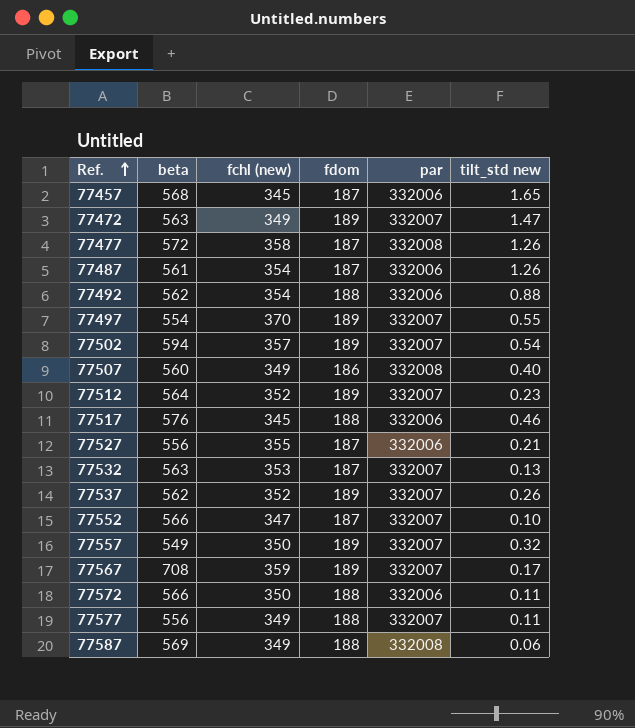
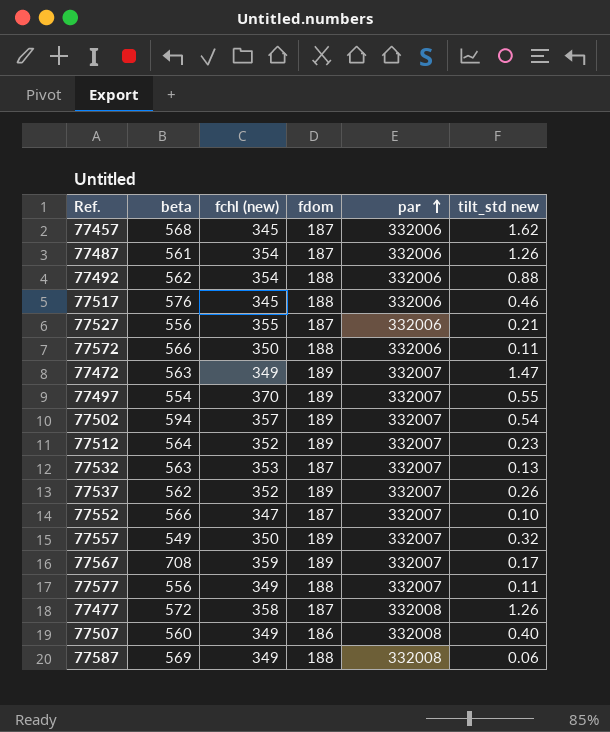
row order: Ref. ascending -> par ascending
77457 | tilt_std new: 1.65 -> 1.62

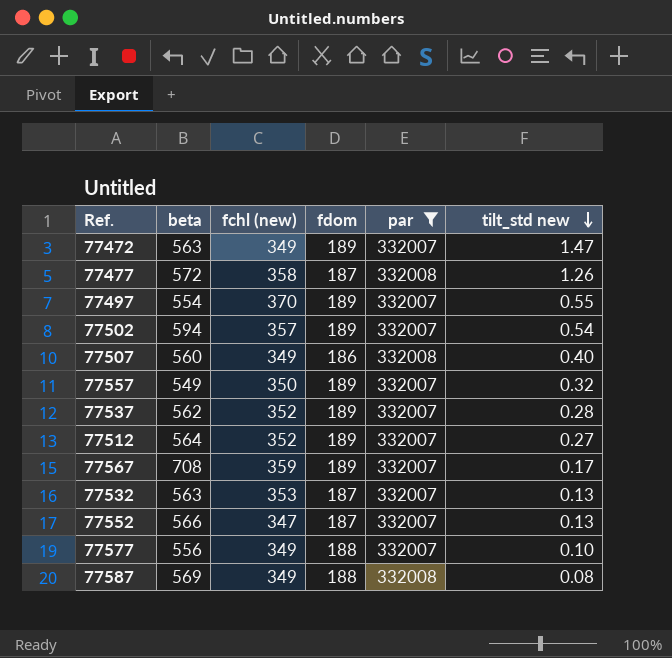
filter: none -> par != 332006
row order: par ascending -> tilt_std new descending
77537 | tilt_std new: 0.26 -> 0.28
77512 | tilt_std new: 0.23 -> 0.27
77552 | tilt_std new: 0.10 -> 0.13
77577 | tilt_std new: 0.11 -> 0.10
77587 | tilt_std new: 0.06 -> 0.08

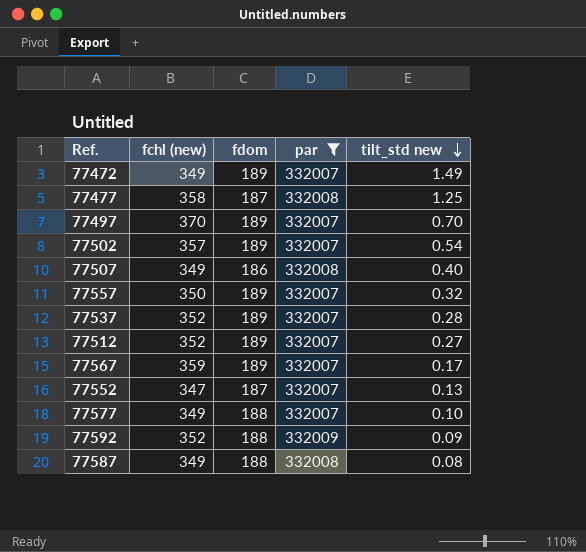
column beta | position: 2 -> none
row 77532: 563 | 353 | 187 | 332007 | 0.13 -> none
77472 | tilt_std new: 1.47 -> 1.49
77477 | tilt_std new: 1.26 -> 1.25
77497 | tilt_std new: 0.55 -> 0.70
row 77592: none -> 352 | 188 | 332009 | 0.09

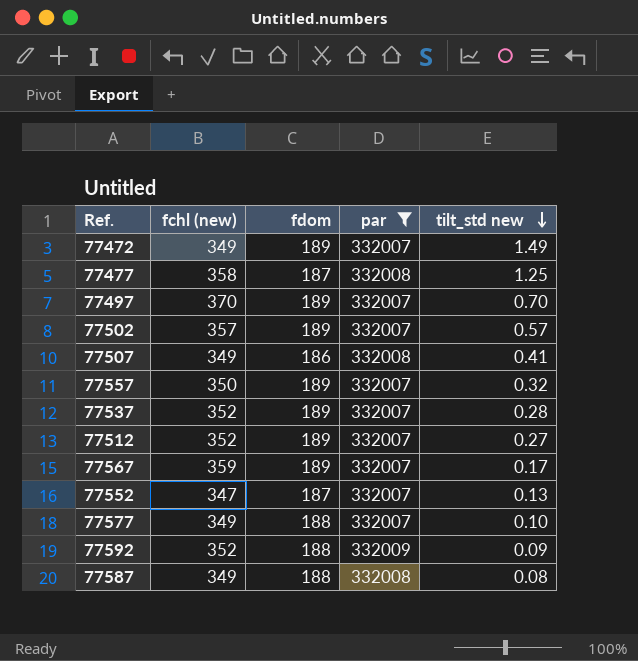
77502 | tilt_std new: 0.54 -> 0.57
77507 | tilt_std new: 0.40 -> 0.41

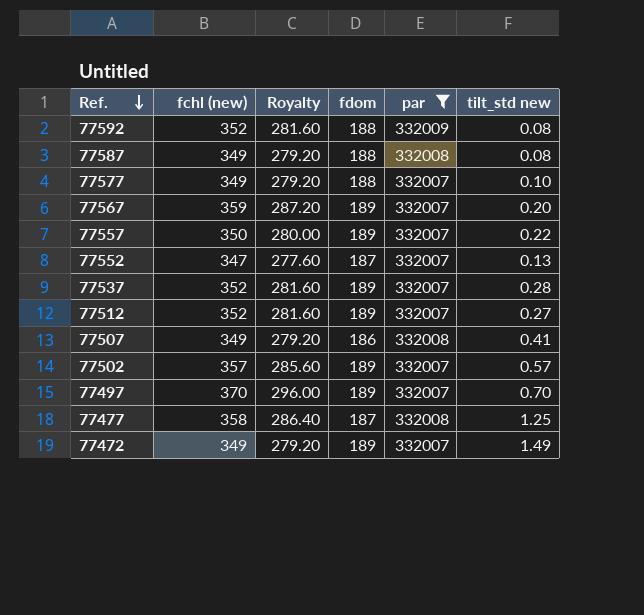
row order: tilt_std new descending -> Ref. descending
column Royalty | formula: none -> [fchl (new)] * 0.8
77592 | tilt_std new: 0.09 -> 0.08
77567 | tilt_std new: 0.17 -> 0.20
77557 | tilt_std new: 0.32 -> 0.22

